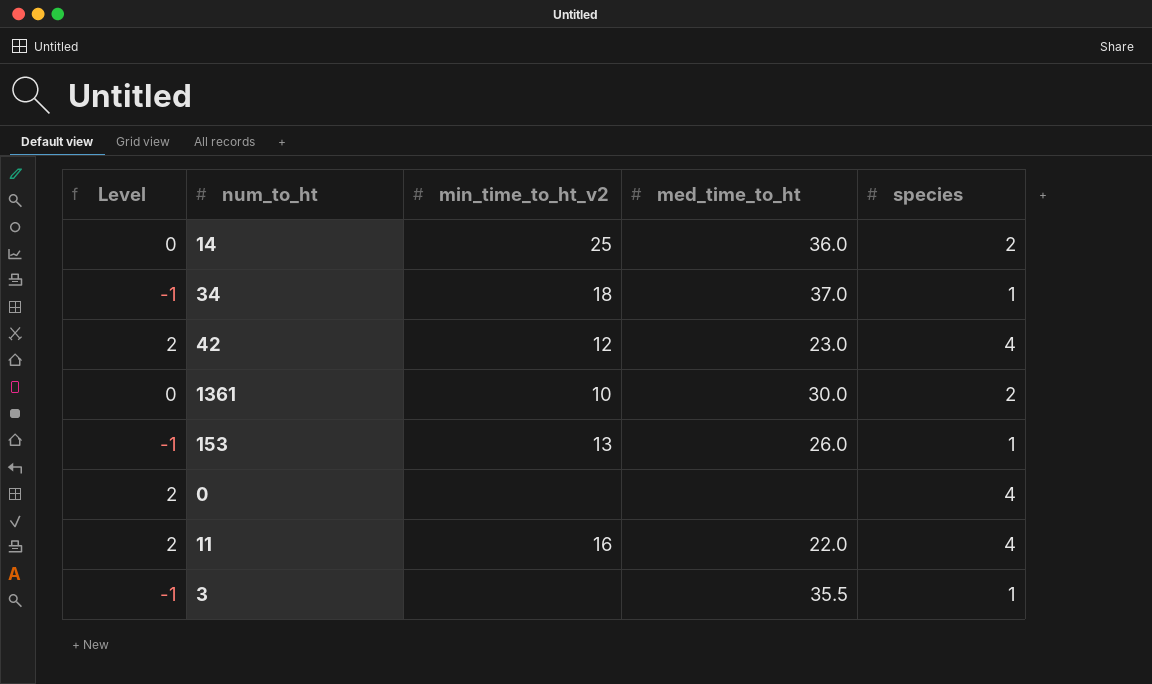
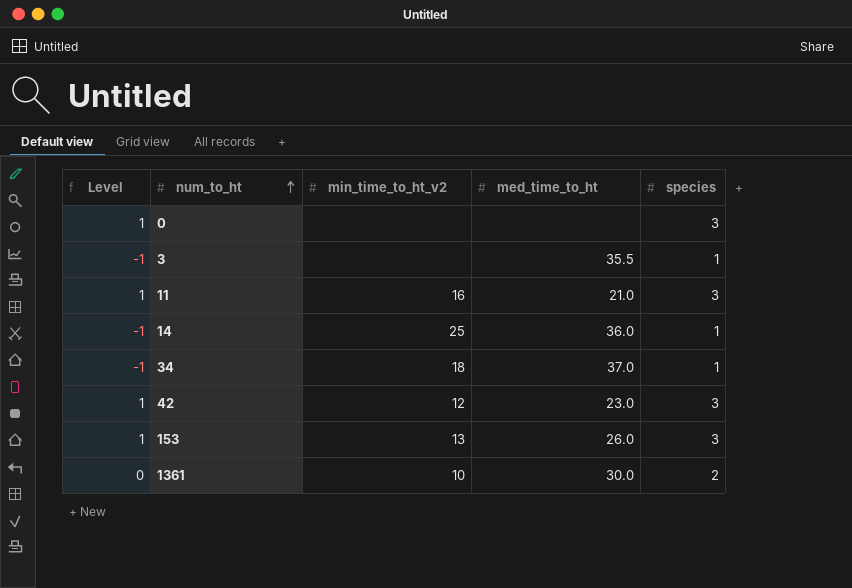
row order: none -> num_to_ht ascending
0 | Level: 2 -> 1
0 | species: 4 -> 3
11 | Level: 2 -> 1
11 | med_time_to_ht: 22.0 -> 21.0
11 | species: 4 -> 3
14 | Level: 0 -> -1
14 | species: 2 -> 1
42 | Level: 2 -> 1
42 | species: 4 -> 3
153 | Level: -1 -> 1
153 | species: 1 -> 3

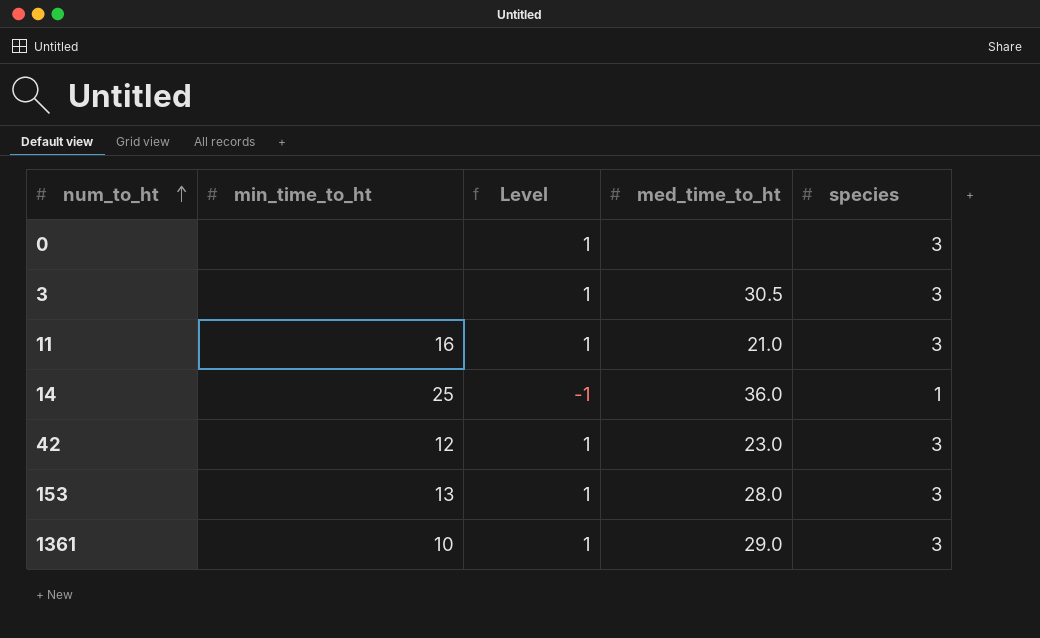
column name: min_time_to_ht_v2 -> min_time_to_ht
column Level | position: 1 -> 3
row 34: -1 | 18 | 37.0 | 1 -> none
3 | Level: -1 -> 1
3 | med_time_to_ht: 35.5 -> 30.5
3 | species: 1 -> 3
153 | med_time_to_ht: 26.0 -> 28.0
1361 | Level: 0 -> 1
1361 | med_time_to_ht: 30.0 -> 29.0
1361 | species: 2 -> 3

